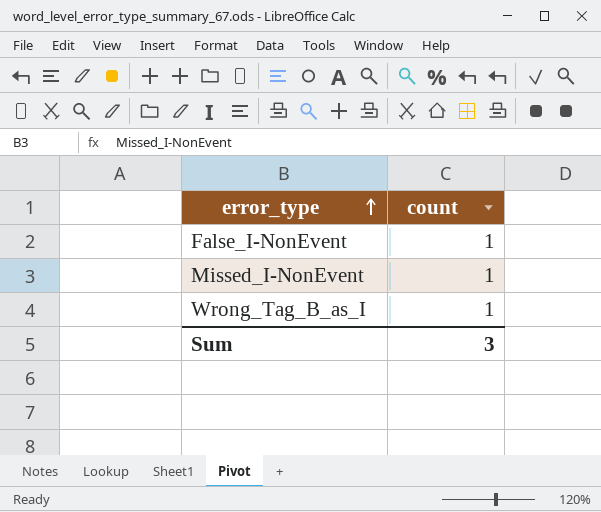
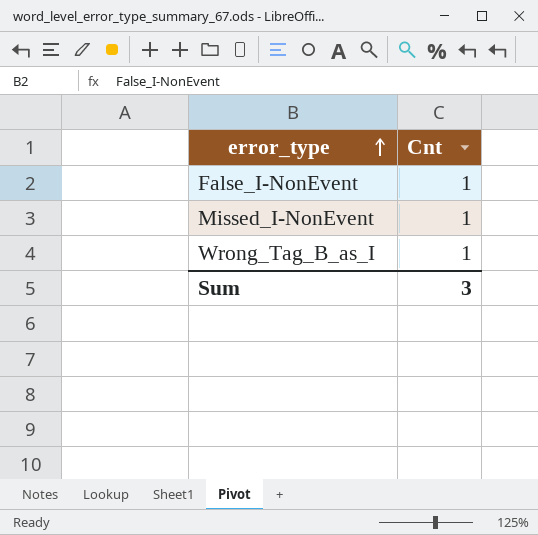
column name: count -> Cnt

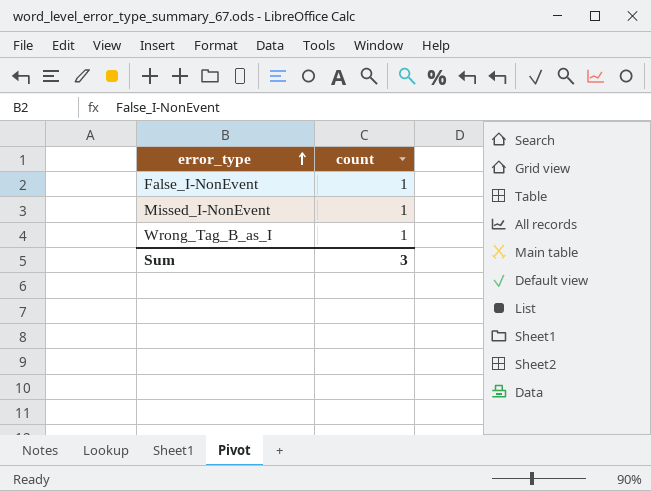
column name: Cnt -> count

